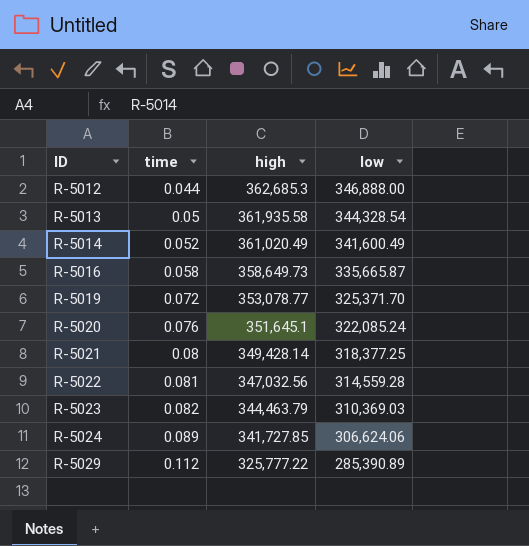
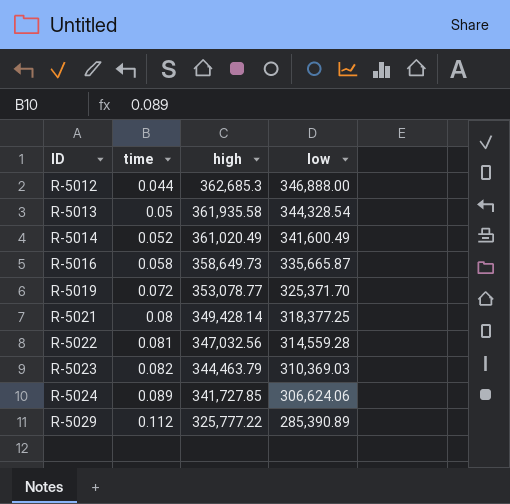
row R-5020: 0.076 | 351,645.1 | 322,085.24 -> none

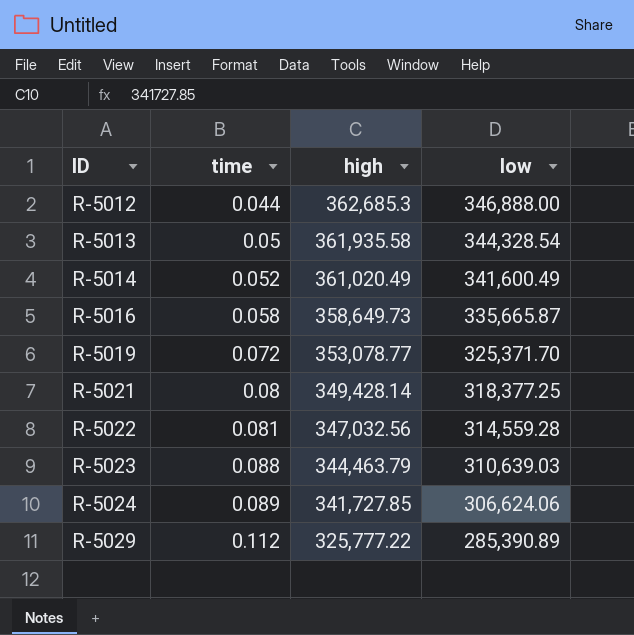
R-5023 | time: 0.082 -> 0.088
R-5023 | low: 310,369.03 -> 310,639.03

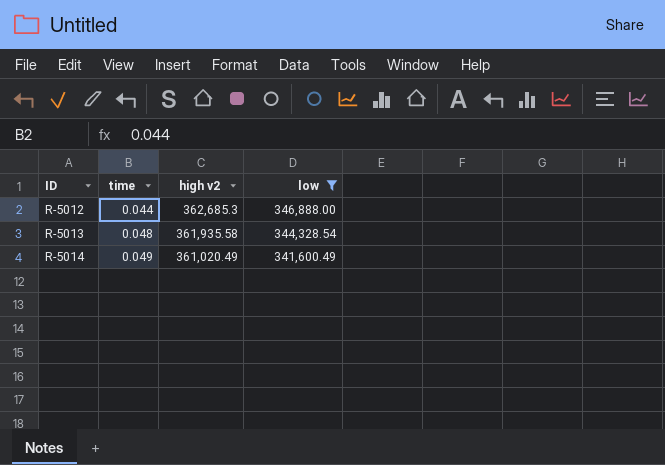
filter: none -> low >= 341,600.49
column name: high -> high v2
R-5013 | time: 0.05 -> 0.048
R-5014 | time: 0.052 -> 0.049

